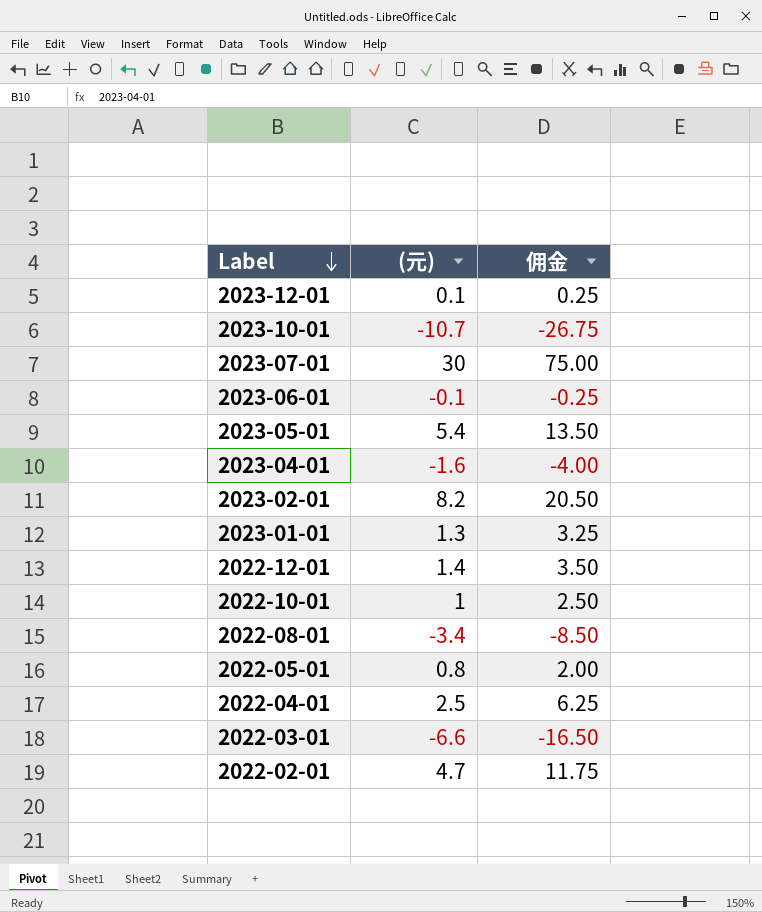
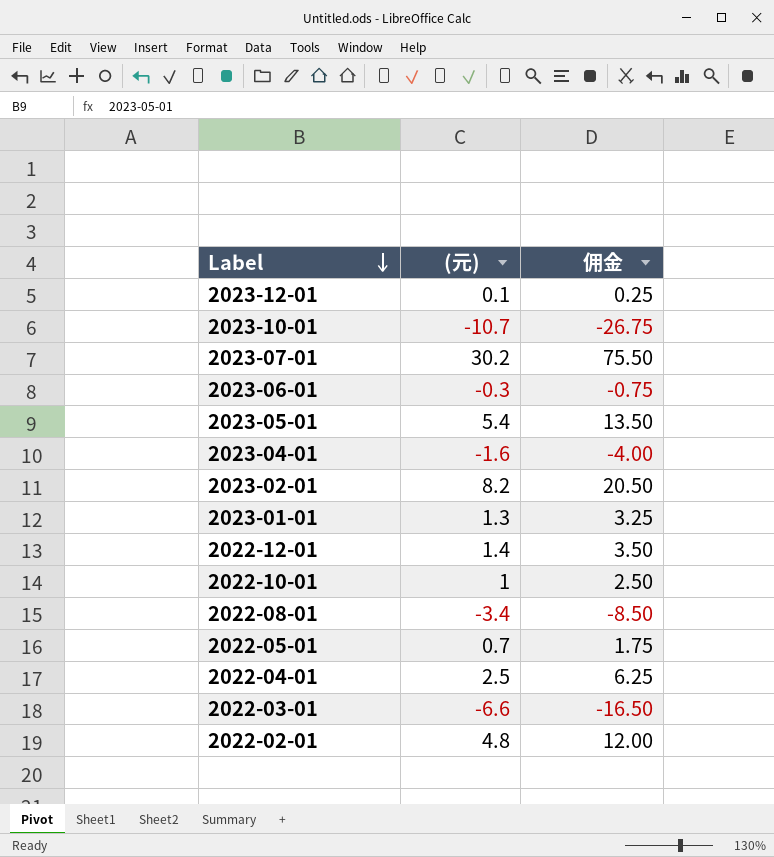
2023-07-01 | (元): 30 -> 30.2
2023-07-01 | 佣金: 75.00 -> 75.50
2023-06-01 | (元): -0.1 -> -0.3
2023-06-01 | 佣金: -0.25 -> -0.75
2022-05-01 | (元): 0.8 -> 0.7
2022-05-01 | 佣金: 2.00 -> 1.75
2022-02-01 | (元): 4.7 -> 4.8
2022-02-01 | 佣金: 11.75 -> 12.00

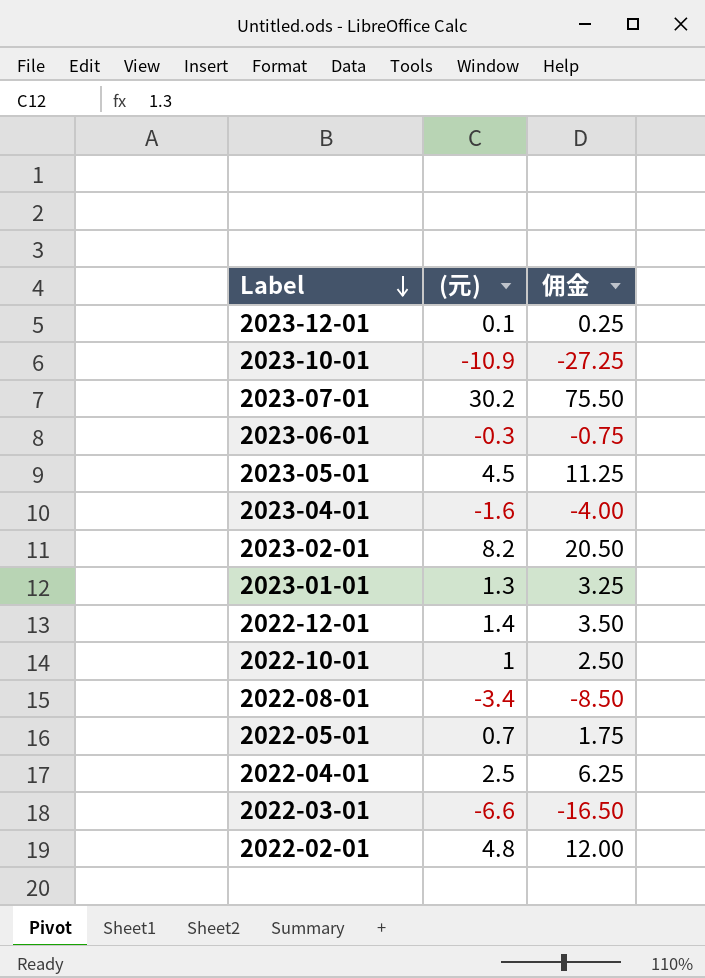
2023-10-01 | (元): -10.7 -> -10.9
2023-10-01 | 佣金: -26.75 -> -27.25
2023-05-01 | (元): 5.4 -> 4.5
2023-05-01 | 佣金: 13.50 -> 11.25

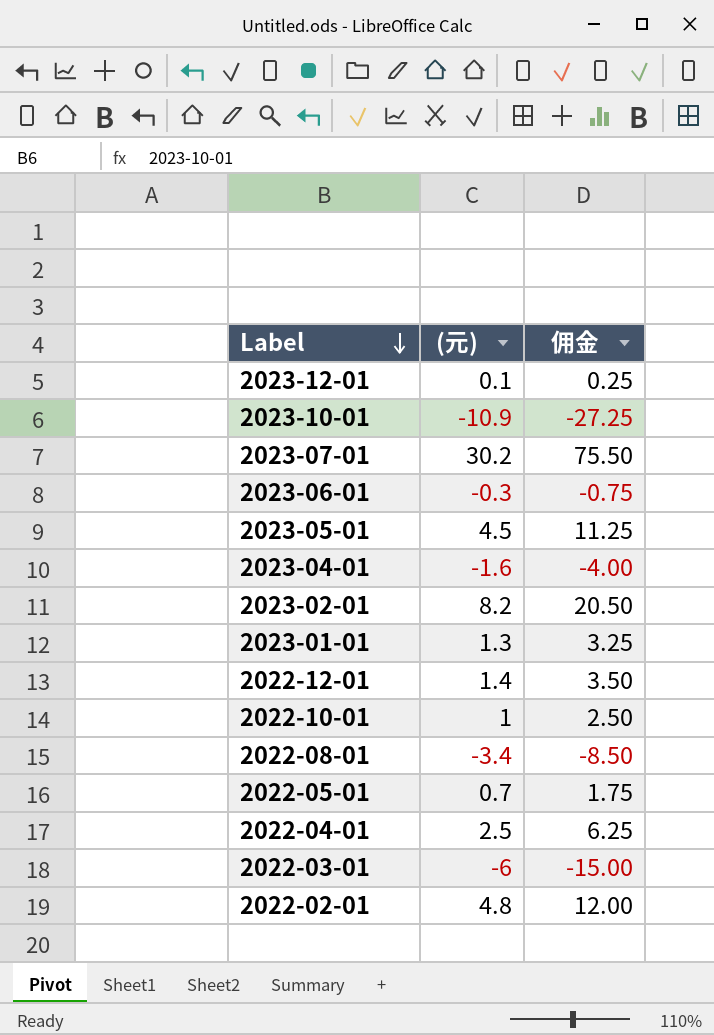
2022-03-01 | (元): -6.6 -> -6
2022-03-01 | 佣金: -16.50 -> -15.00

